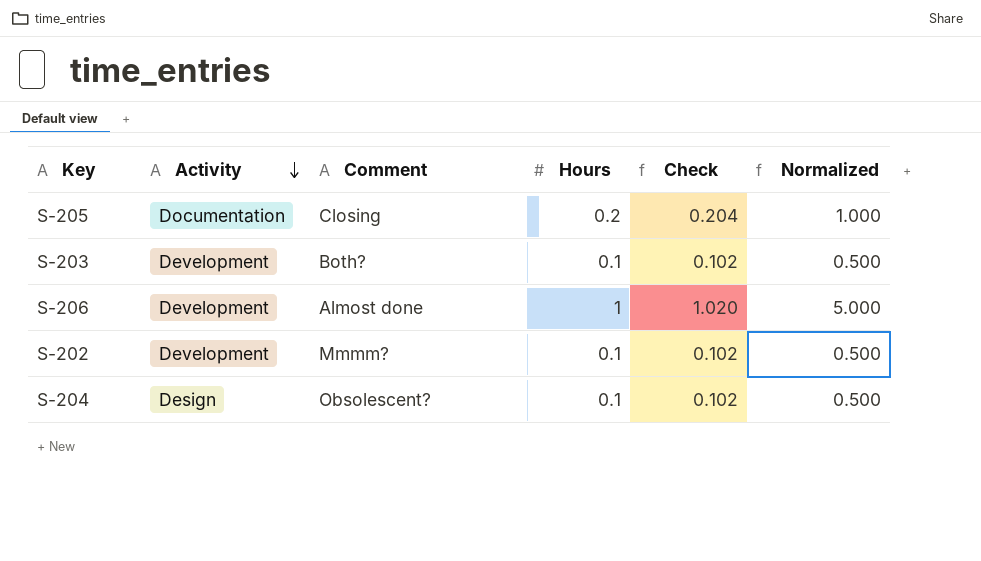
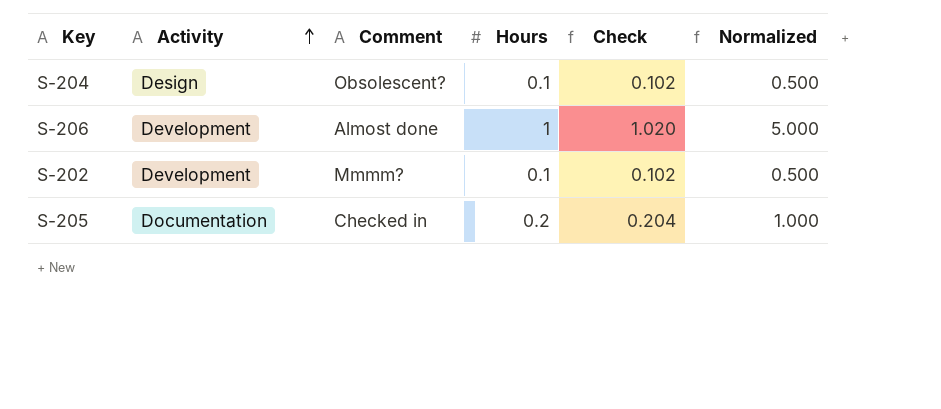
row order: Activity descending -> Activity ascending
row S-203: Development | Both? | 0.1 | 0.102 | 0.500 -> none
S-205 | Comment: Closing -> Checked in

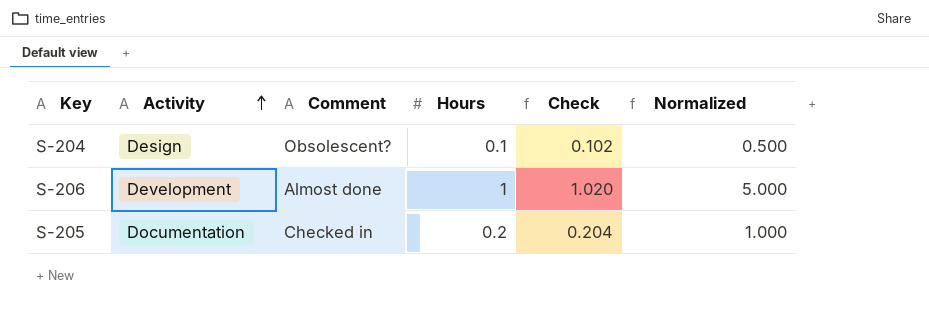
row S-202: Development | Mmmm? | 0.1 | 0.102 | 0.500 -> none

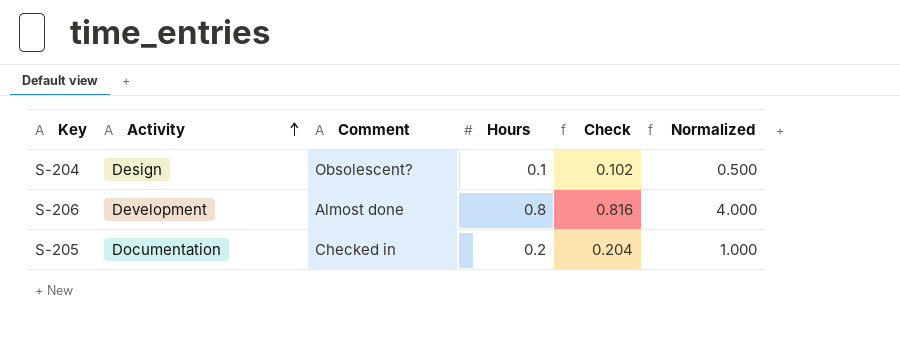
S-206 | Hours: 1 -> 0.8
S-206 | Check: 1.020 -> 0.816
S-206 | Normalized: 5.000 -> 4.000

